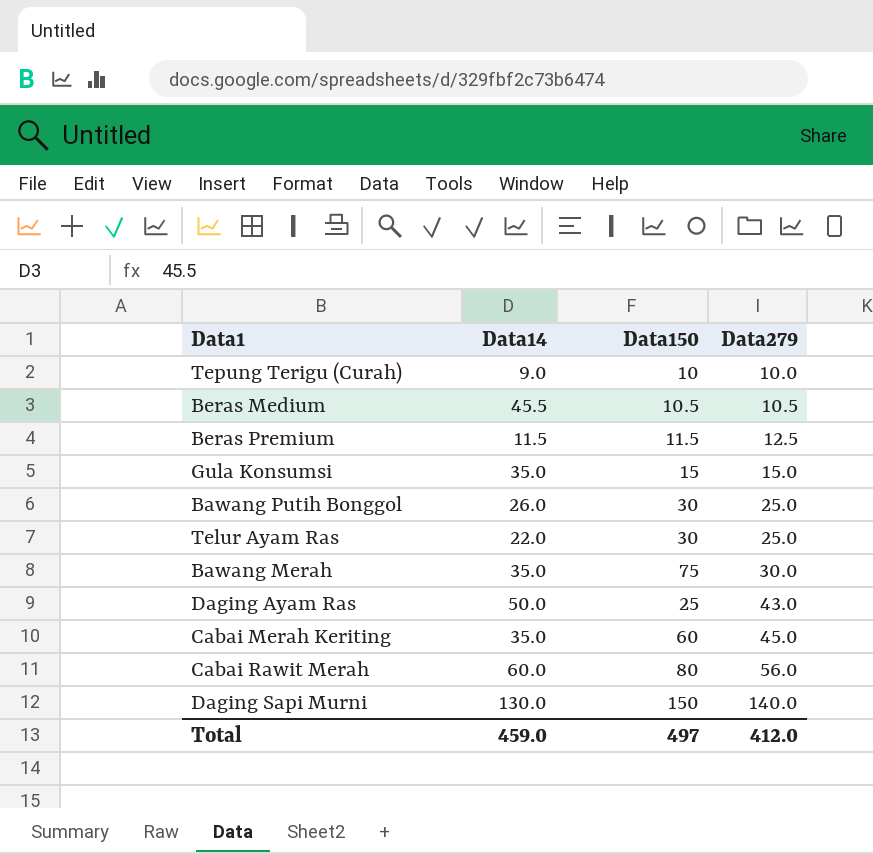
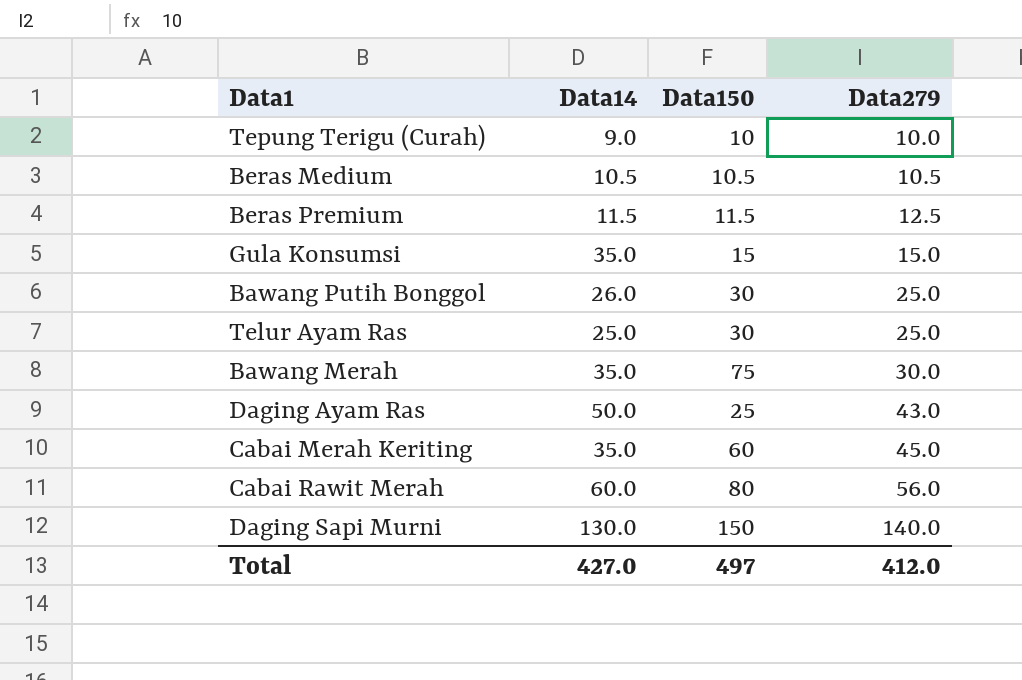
Beras Medium | Data14: 45.5 -> 10.5
Telur Ayam Ras | Data14: 22.0 -> 25.0
Total | Data14: 459.0 -> 427.0

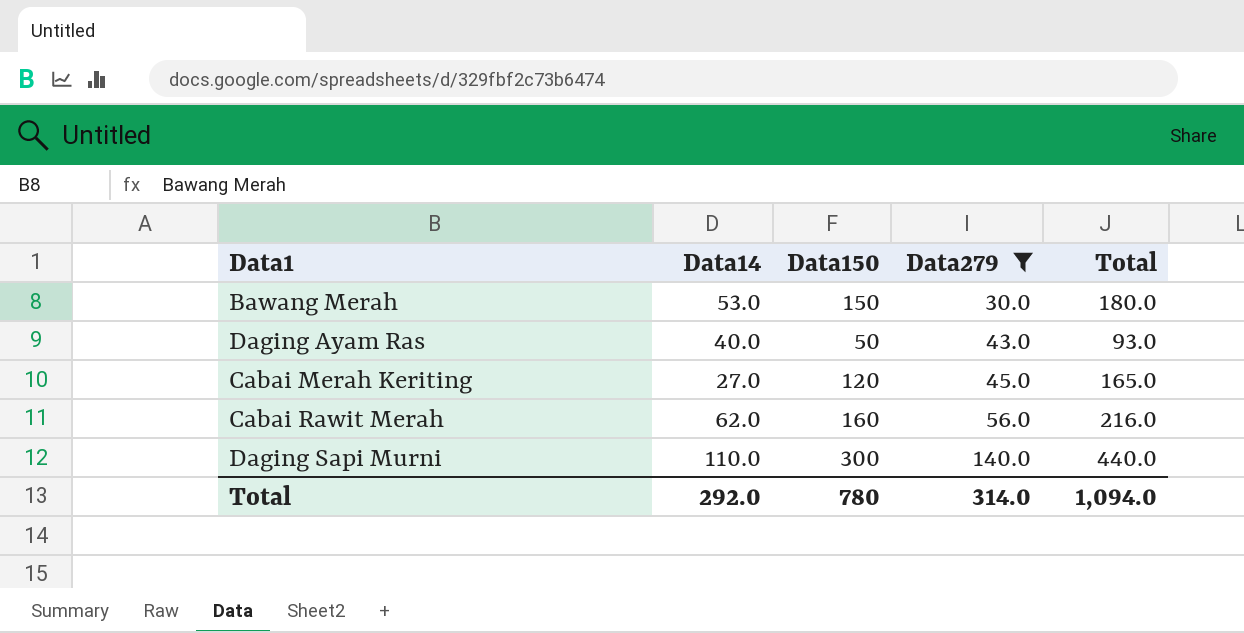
filter: none -> Data279 >= 30.0
column Total | formula: none -> [Data150] + [Data279]
Bawang Merah | Data14: 35.0 -> 53.0
Bawang Merah | Data150: 75 -> 150
Daging Ayam Ras | Data14: 50.0 -> 40.0
Daging Ayam Ras | Data150: 25 -> 50
Cabai Merah Keriting | Data14: 35.0 -> 27.0
Cabai Merah Keriting | Data150: 60 -> 120
Cabai Rawit Merah | Data14: 60.0 -> 62.0
Cabai Rawit Merah | Data150: 80 -> 160
Daging Sapi Murni | Data14: 130.0 -> 110.0
Daging Sapi Murni | Data150: 150 -> 300
Total | Data14: 427.0 -> 292.0
Total | Data150: 497 -> 780
Total | Data279: 412.0 -> 314.0

